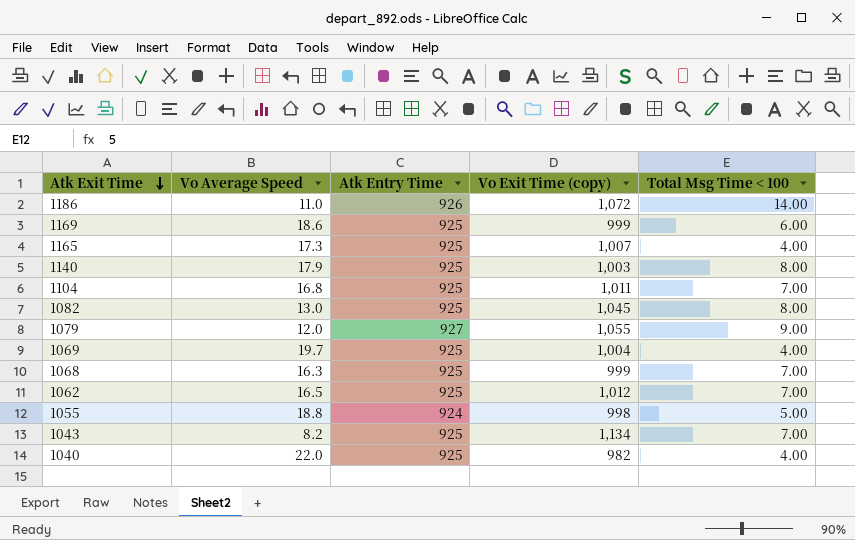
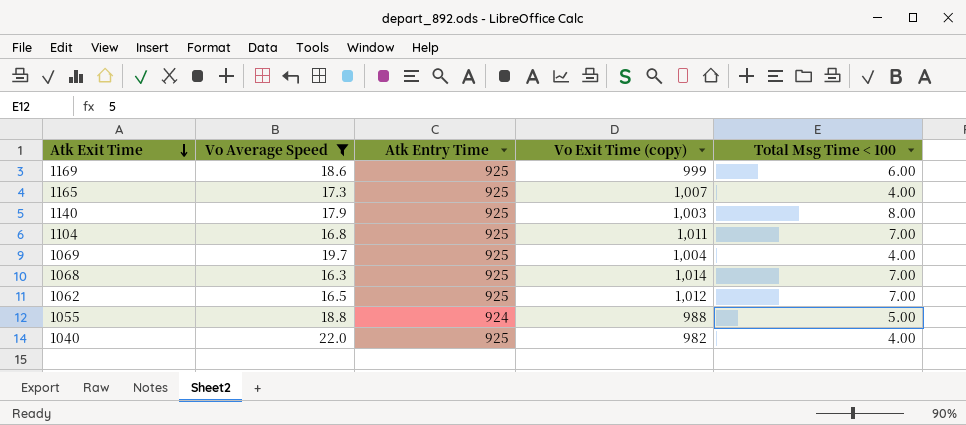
filter: none -> Vo Average Speed >= 16.3
1068 | Vo Exit Time (copy): 999 -> 1,014
1055 | Vo Exit Time (copy): 998 -> 988

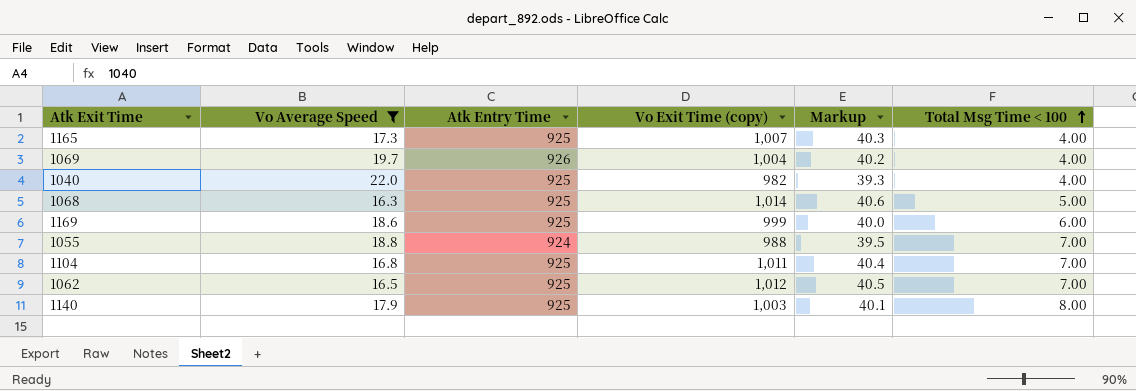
row order: Atk Exit Time descending -> Total Msg Time < 100 ascending
column Markup | formula: none -> [Vo Exit Time (copy)] * 0.04
1069 | Atk Entry Time: 925 -> 926
1068 | Total Msg Time < 100: 7.00 -> 5.00
1055 | Total Msg Time < 100: 5.00 -> 7.00

